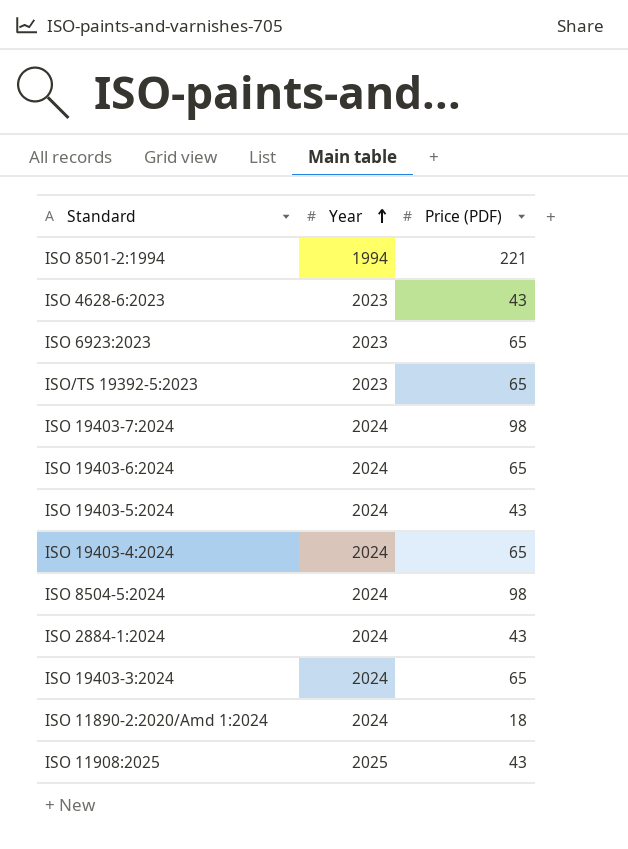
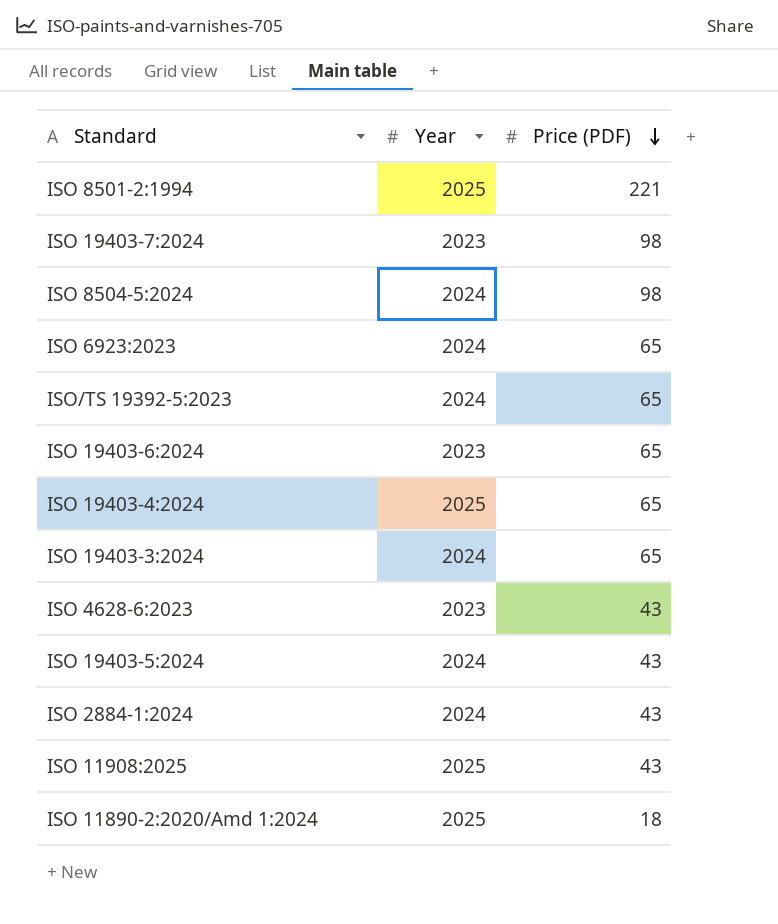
row order: Year ascending -> Price (PDF) descending
ISO 8501-2:1994 | Year: 1994 -> 2025
ISO 19403-7:2024 | Year: 2024 -> 2023
ISO 6923:2023 | Year: 2023 -> 2024
ISO/TS 19392-5:2023 | Year: 2023 -> 2024
ISO 19403-6:2024 | Year: 2024 -> 2023
ISO 19403-4:2024 | Year: 2024 -> 2025
ISO 11890-2:2020/Amd 1:2024 | Year: 2024 -> 2025

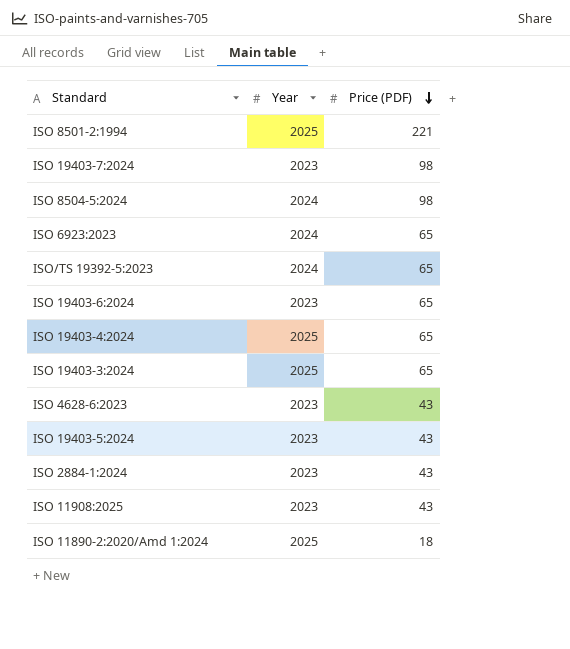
ISO 19403-3:2024 | Year: 2024 -> 2025
ISO 19403-5:2024 | Year: 2024 -> 2023
ISO 2884-1:2024 | Year: 2024 -> 2023
ISO 11908:2025 | Year: 2025 -> 2023

